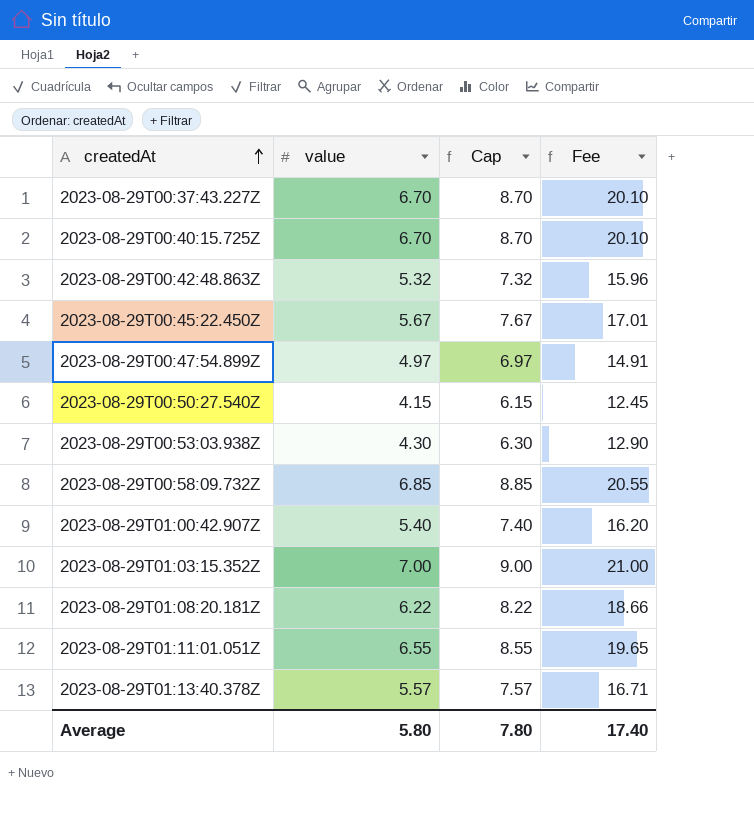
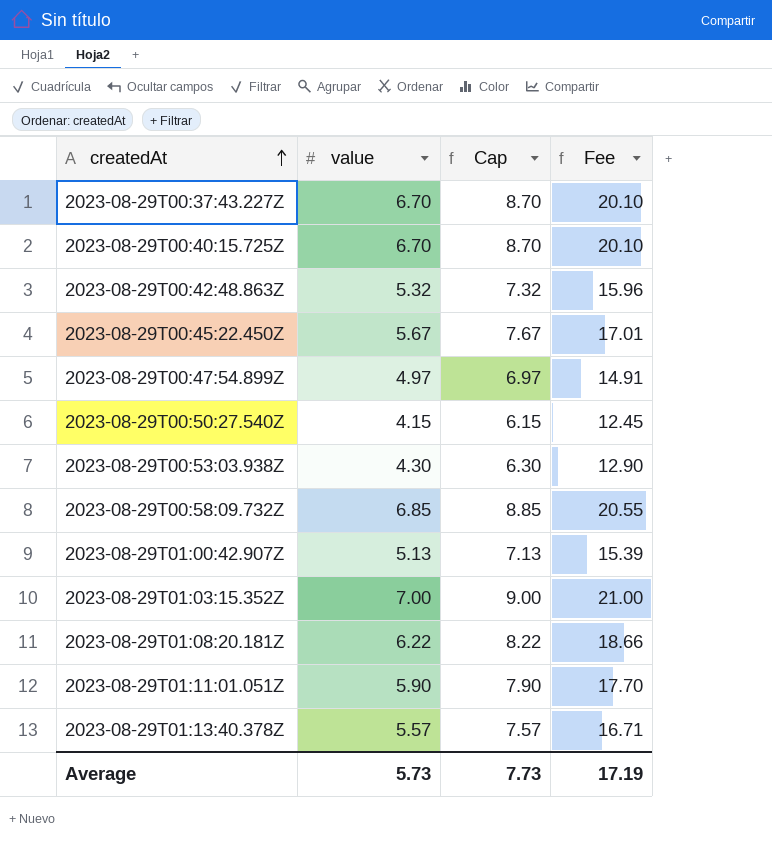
2023-08-29T01:00:42.907Z | value: 5.40 -> 5.13
2023-08-29T01:00:42.907Z | Cap: 7.40 -> 7.13
2023-08-29T01:00:42.907Z | Fee: 16.20 -> 15.39
2023-08-29T01:11:01.051Z | value: 6.55 -> 5.90
2023-08-29T01:11:01.051Z | Cap: 8.55 -> 7.90
2023-08-29T01:11:01.051Z | Fee: 19.65 -> 17.70
Average | value: 5.80 -> 5.73
Average | Cap: 7.80 -> 7.73
Average | Fee: 17.40 -> 17.19

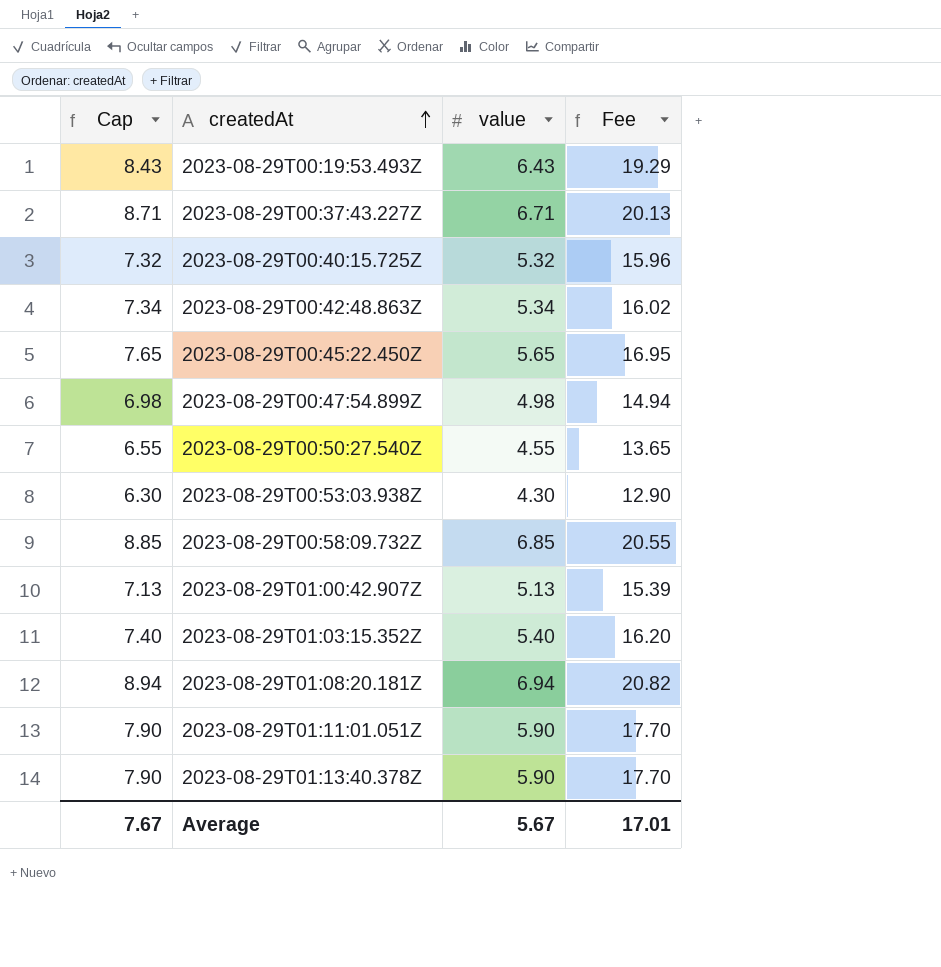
column Cap | position: 3 -> 1
row 2023-08-29T00:19:53.493Z: none -> 8.43 | 6.43 | 19.29
2023-08-29T00:37:43.227Z | Cap: 8.70 -> 8.71
2023-08-29T00:37:43.227Z | value: 6.70 -> 6.71
2023-08-29T00:37:43.227Z | Fee: 20.10 -> 20.13
2023-08-29T00:40:15.725Z | Cap: 8.70 -> 7.32
2023-08-29T00:40:15.725Z | value: 6.70 -> 5.32
2023-08-29T00:40:15.725Z | Fee: 20.10 -> 15.96
2023-08-29T00:42:48.863Z | Cap: 7.32 -> 7.34
2023-08-29T00:42:48.863Z | value: 5.32 -> 5.34
2023-08-29T00:42:48.863Z | Fee: 15.96 -> 16.02
2023-08-29T00:45:22.450Z | Cap: 7.67 -> 7.65
2023-08-29T00:45:22.450Z | value: 5.67 -> 5.65
2023-08-29T00:45:22.450Z | Fee: 17.01 -> 16.95
2023-08-29T00:47:54.899Z | Cap: 6.97 -> 6.98
2023-08-29T00:47:54.899Z | value: 4.97 -> 4.98
2023-08-29T00:47:54.899Z | Fee: 14.91 -> 14.94
2023-08-29T00:50:27.540Z | Cap: 6.15 -> 6.55
2023-08-29T00:50:27.540Z | value: 4.15 -> 4.55
2023-08-29T00:50:27.540Z | Fee: 12.45 -> 13.65
2023-08-29T01:03:15.352Z | Cap: 9.00 -> 7.40
2023-08-29T01:03:15.352Z | value: 7.00 -> 5.40
2023-08-29T01:03:15.352Z | Fee: 21.00 -> 16.20
2023-08-29T01:08:20.181Z | Cap: 8.22 -> 8.94
2023-08-29T01:08:20.181Z | value: 6.22 -> 6.94
2023-08-29T01:08:20.181Z | Fee: 18.66 -> 20.82
2023-08-29T01:13:40.378Z | Cap: 7.57 -> 7.90
2023-08-29T01:13:40.378Z | value: 5.57 -> 5.90
2023-08-29T01:13:40.378Z | Fee: 16.71 -> 17.70
Average | Cap: 7.73 -> 7.67
Average | value: 5.73 -> 5.67
Average | Fee: 17.19 -> 17.01

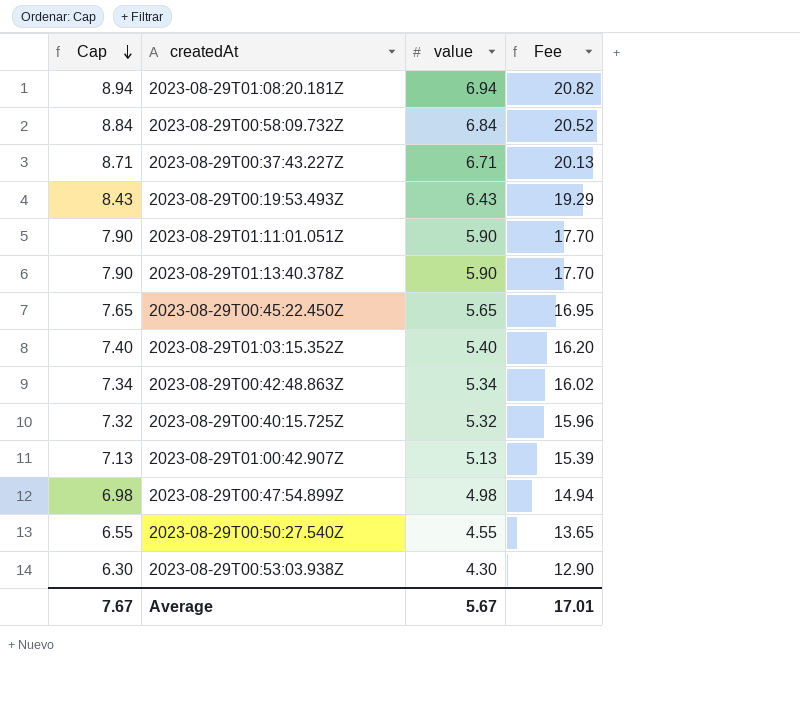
row order: createdAt ascending -> Cap descending
2023-08-29T00:58:09.732Z | Cap: 8.85 -> 8.84
2023-08-29T00:58:09.732Z | value: 6.85 -> 6.84
2023-08-29T00:58:09.732Z | Fee: 20.55 -> 20.52

